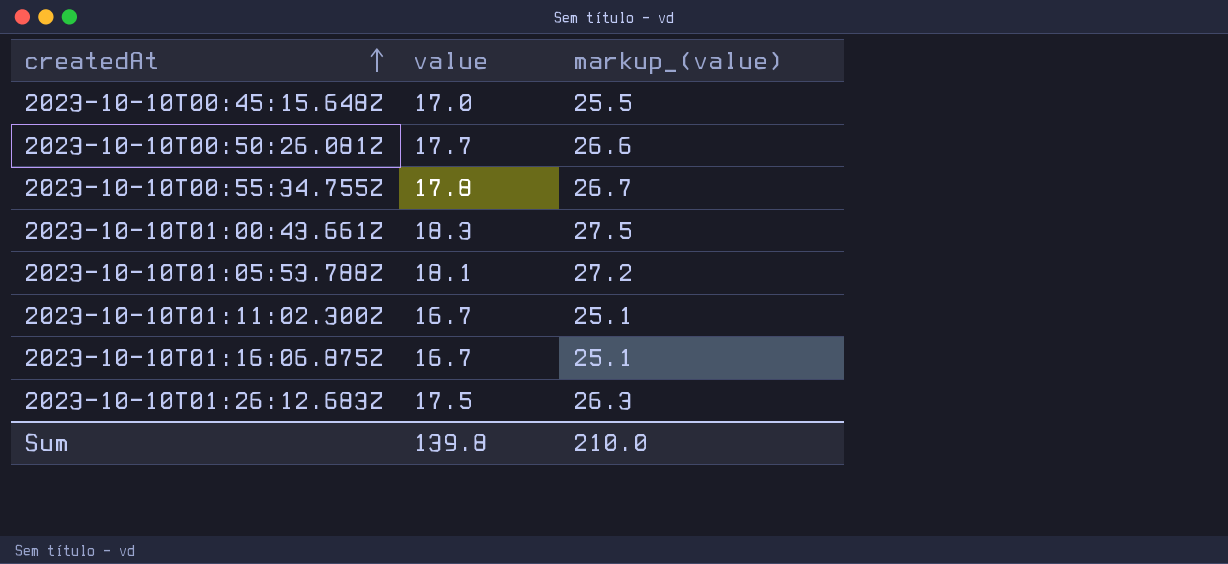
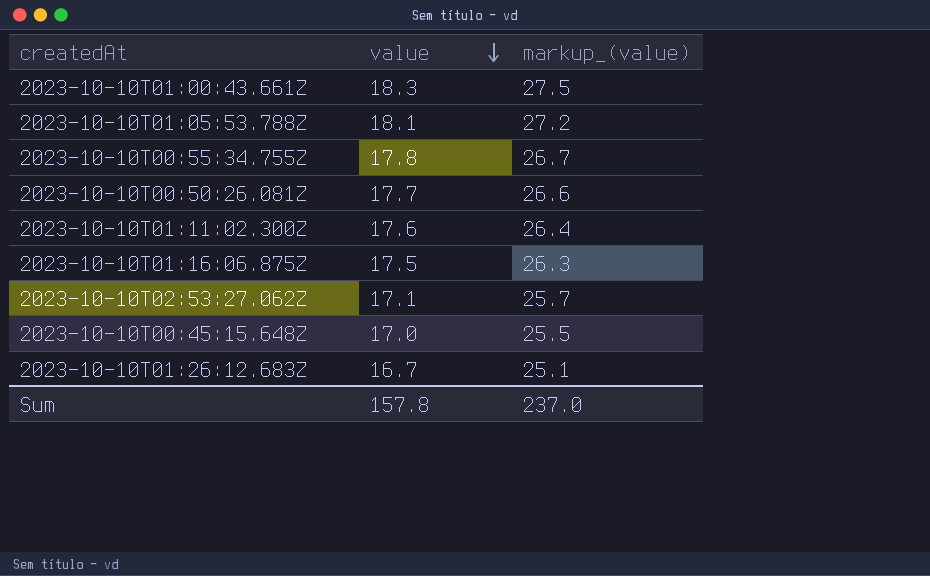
row order: createdAt ascending -> value descending
2023-10-10T01:11:02.300Z | value: 16.7 -> 17.6
2023-10-10T01:11:02.300Z | markup_(value): 25.1 -> 26.4
2023-10-10T01:16:06.875Z | value: 16.7 -> 17.5
2023-10-10T01:16:06.875Z | markup_(value): 25.1 -> 26.3
row 2023-10-10T02:53:27.062Z: none -> 17.1 | 25.7
2023-10-10T01:26:12.683Z | value: 17.5 -> 16.7
2023-10-10T01:26:12.683Z | markup_(value): 26.3 -> 25.1
Sum | value: 139.8 -> 157.8
Sum | markup_(value): 210.0 -> 237.0

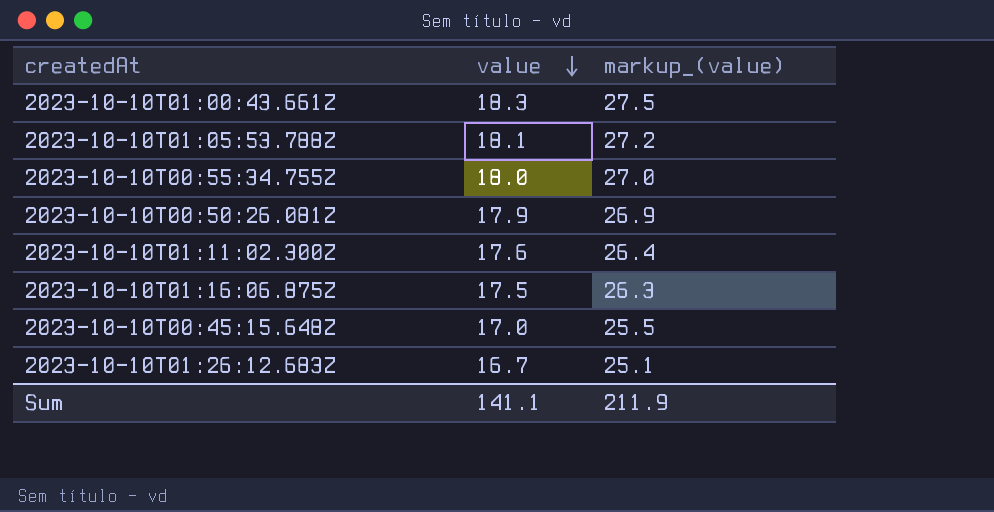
row 2023-10-10T02:53:27.062Z: 17.1 | 25.7 -> none
2023-10-10T00:55:34.755Z | value: 17.8 -> 18.0
2023-10-10T00:55:34.755Z | markup_(value): 26.7 -> 27.0
2023-10-10T00:50:26.081Z | value: 17.7 -> 17.9
2023-10-10T00:50:26.081Z | markup_(value): 26.6 -> 26.9
Sum | value: 157.8 -> 141.1
Sum | markup_(value): 237.0 -> 211.9

